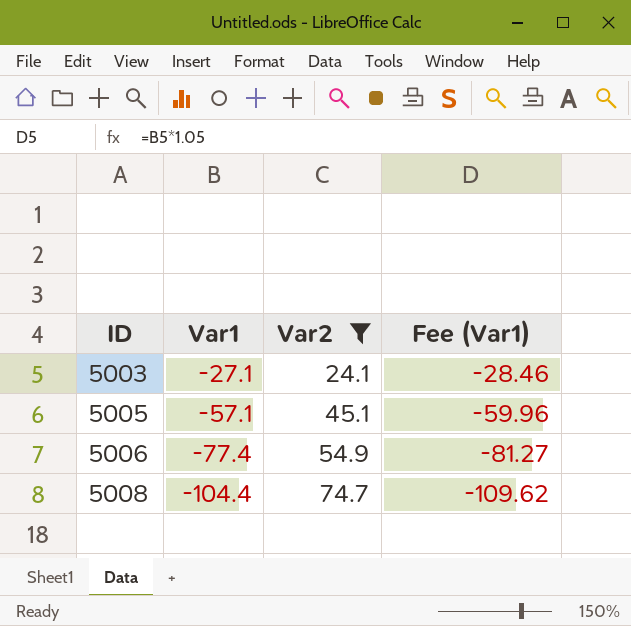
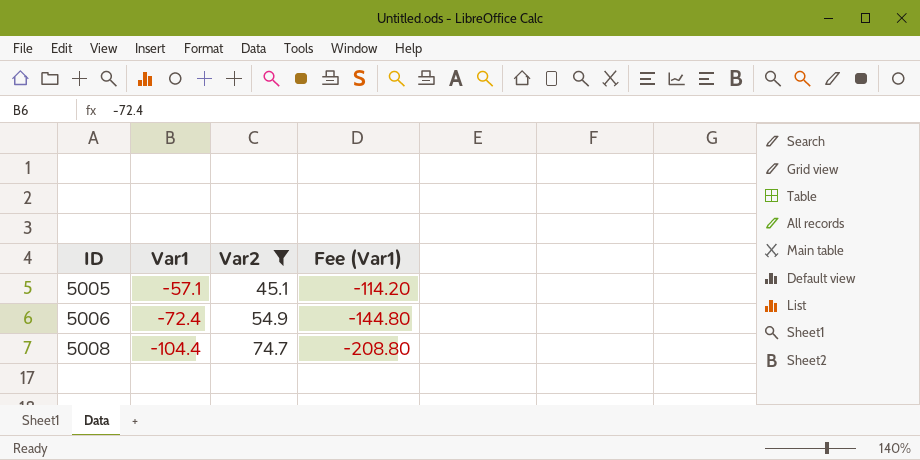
column Fee (Var1) | formula: [Var1] * 1.05 -> [Var1] * 2
row 5003: -27.1 | 24.1 | -28.46 -> none
5006 | Var1: -77.4 -> -72.4

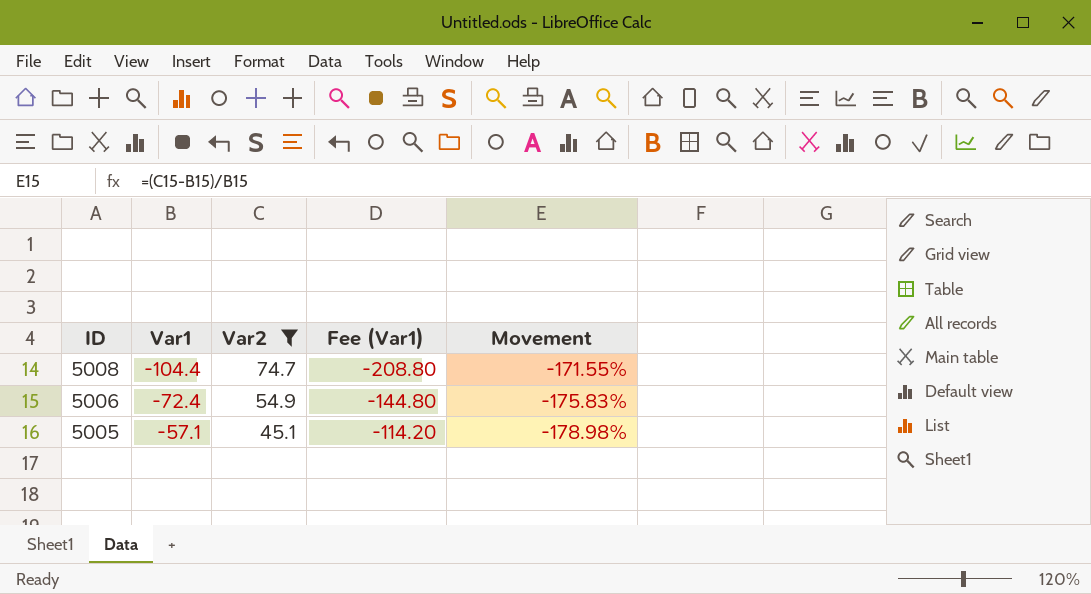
row order: ID ascending -> ID descending
column Movement | formula: none -> ([Var2] - [Var1]) / [Var1]

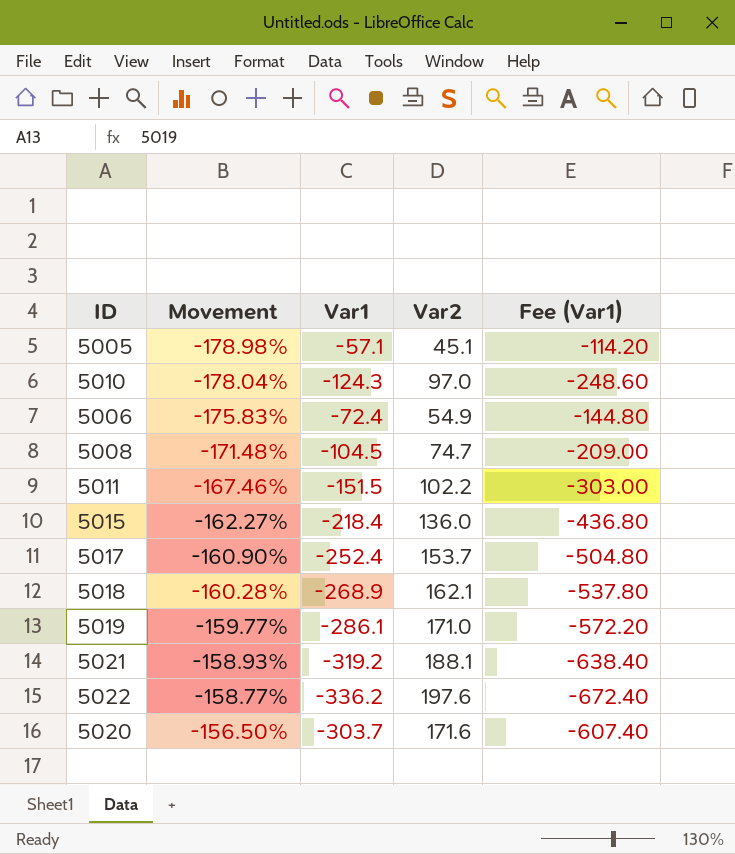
filter: Var2 <= 74.7 -> none
row order: ID descending -> Movement ascending
column Movement | position: 5 -> 2
5008 | Movement: -171.55% -> -171.48%
5008 | Var1: -104.4 -> -104.5
5008 | Fee (Var1): -208.80 -> -209.00

